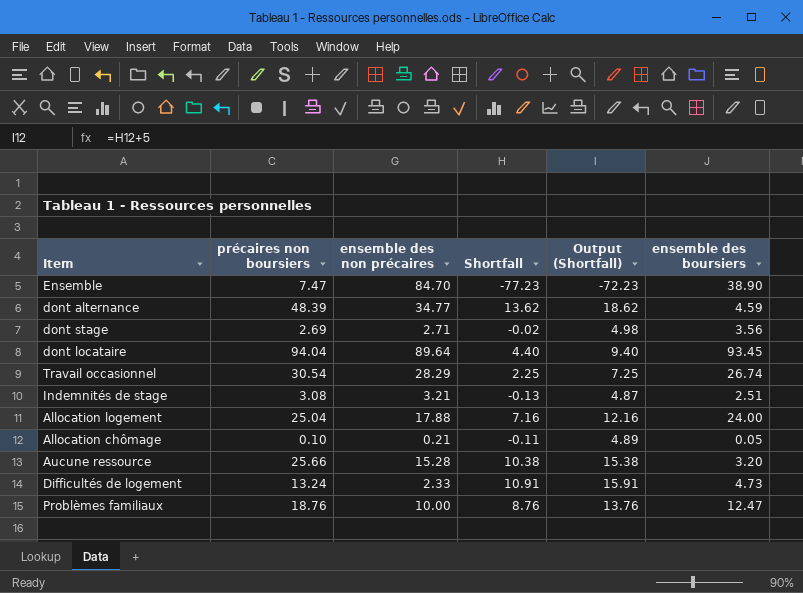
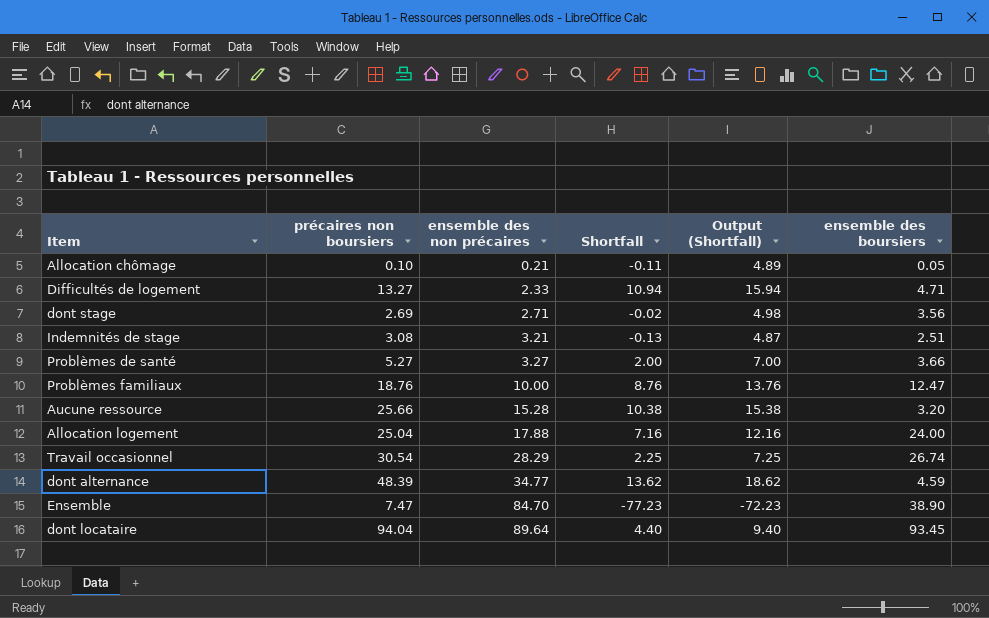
row order: none -> ensemble des non précaires ascending
Difficultés de logement | précaires non boursiers: 13.24 -> 13.27
Difficultés de logement | Shortfall: 10.91 -> 10.94
Difficultés de logement | Output (Shortfall): 15.91 -> 15.94
Difficultés de logement | ensemble des boursiers: 4.73 -> 4.71
row Problèmes de santé: none -> 5.27 | 3.27 | 2.00 | 7.00 | 3.66

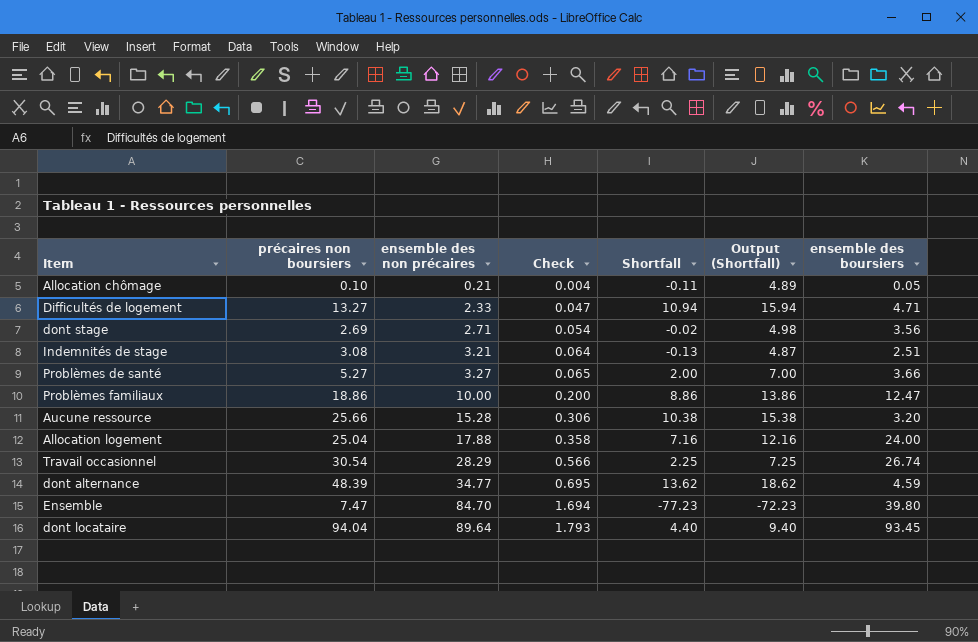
column Check | formula: none -> [ensemble des non précaires] * 0.02
Problèmes familiaux | précaires non boursiers: 18.76 -> 18.86
Problèmes familiaux | Shortfall: 8.76 -> 8.86
Problèmes familiaux | Output (Shortfall): 13.76 -> 13.86
Ensemble | ensemble des boursiers: 38.90 -> 39.80

